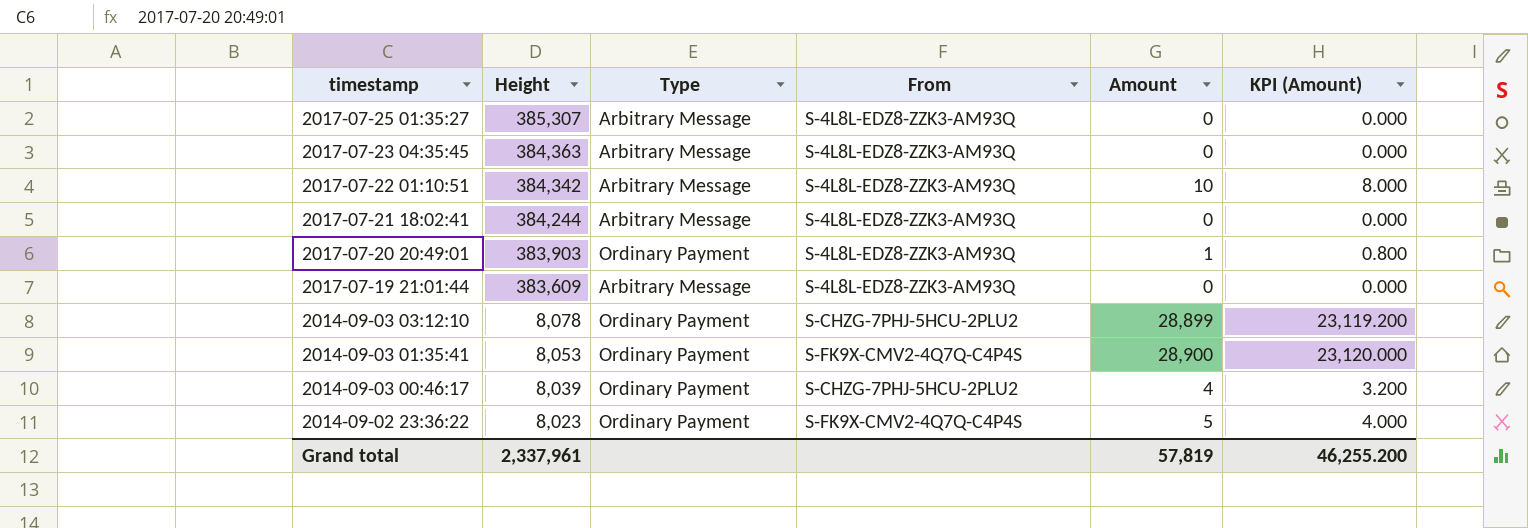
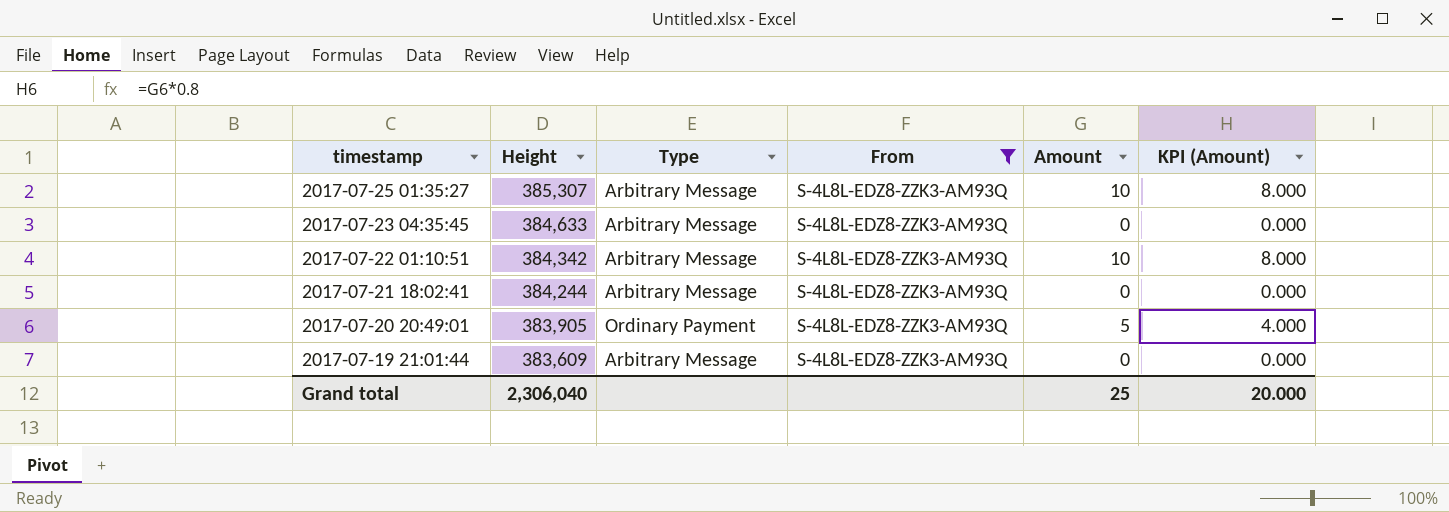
filter: none -> From = S-4L8L-EDZ8-ZZK3-AM93Q
2017-07-25 01:35:27 | Amount: 0 -> 10
2017-07-25 01:35:27 | KPI (Amount): 0.000 -> 8.000
2017-07-23 04:35:45 | Height: 384,363 -> 384,633
2017-07-20 20:49:01 | Height: 383,903 -> 383,905
2017-07-20 20:49:01 | Amount: 1 -> 5
2017-07-20 20:49:01 | KPI (Amount): 0.800 -> 4.000
Grand total | Height: 2,337,961 -> 2,306,040
Grand total | Amount: 57,819 -> 25
Grand total | KPI (Amount): 46,255.200 -> 20.000

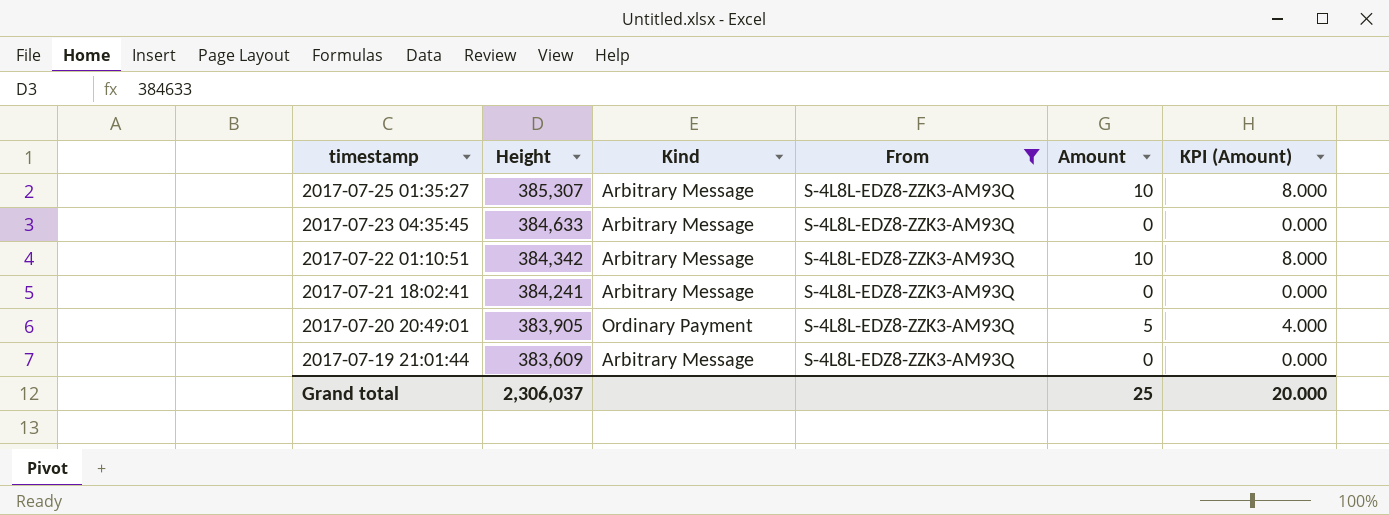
column name: Type -> Kind
2017-07-21 18:02:41 | Height: 384,244 -> 384,241
Grand total | Height: 2,306,040 -> 2,306,037

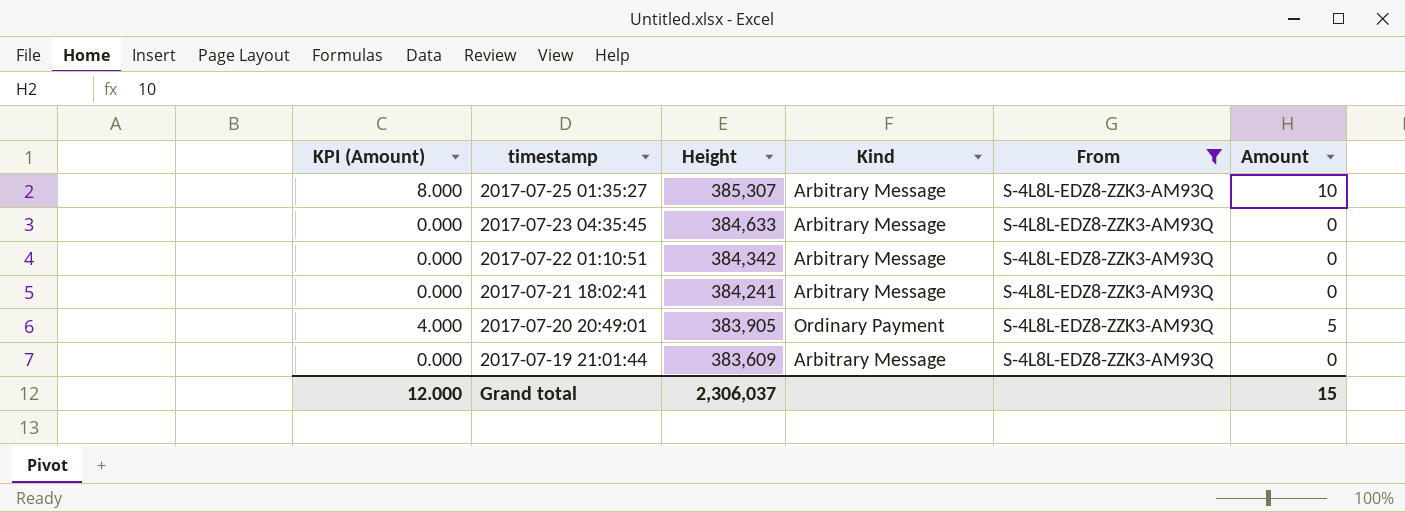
column KPI (Amount) | position: 6 -> 1
2017-07-22 01:10:51 | KPI (Amount): 8.000 -> 0.000
2017-07-22 01:10:51 | Amount: 10 -> 0
Grand total | KPI (Amount): 20.000 -> 12.000
Grand total | Amount: 25 -> 15

